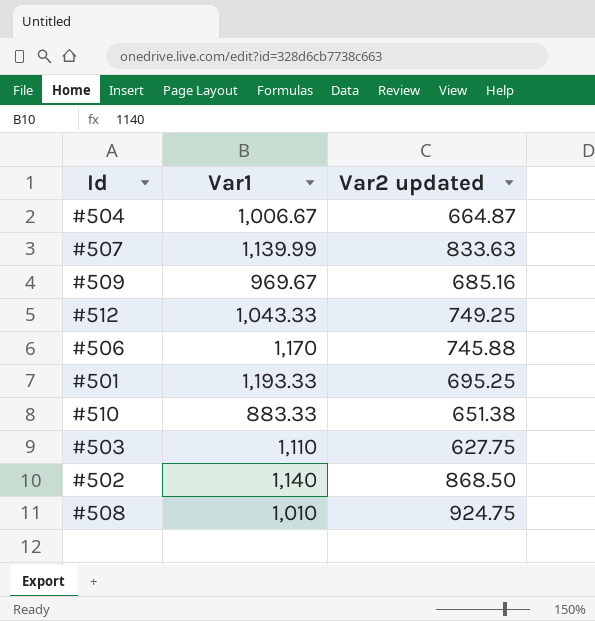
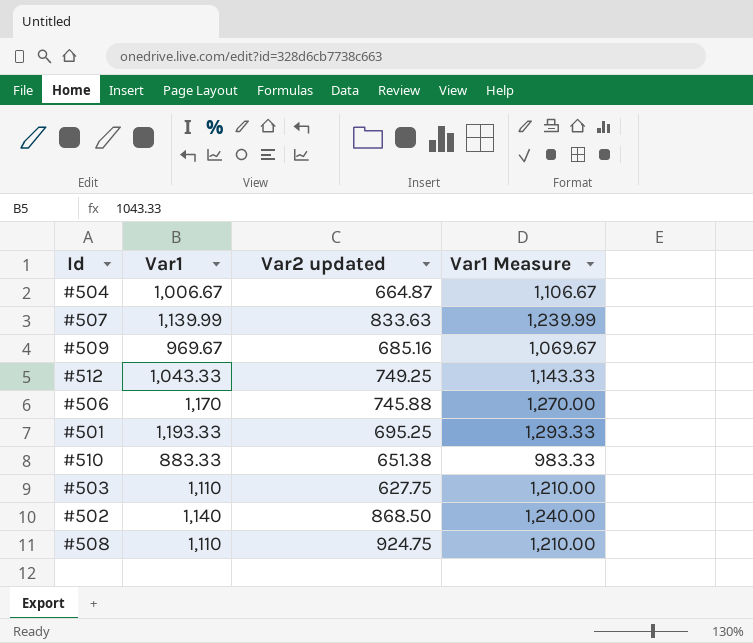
column Var1 Measure | formula: none -> [Var1] + 100
#508 | Var1: 1,010 -> 1,110

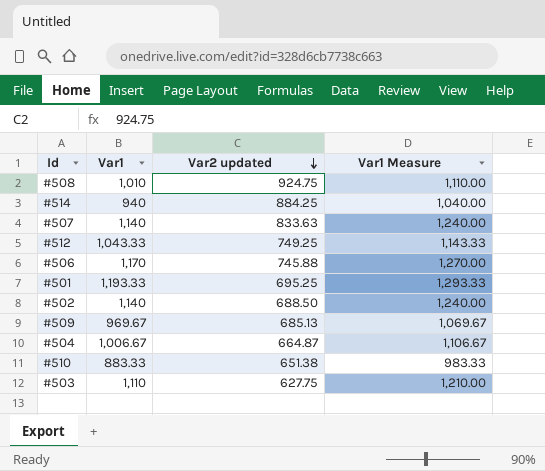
row order: none -> Var2 updated descending
#508 | Var1: 1,110 -> 1,010
#508 | Var1 Measure: 1,210.00 -> 1,110.00
row #514: none -> 940 | 884.25 | 1,040.00
#507 | Var1: 1,139.99 -> 1,140
#507 | Var1 Measure: 1,239.99 -> 1,240.00
#502 | Var2 updated: 868.50 -> 688.50
#509 | Var2 updated: 685.16 -> 685.13

